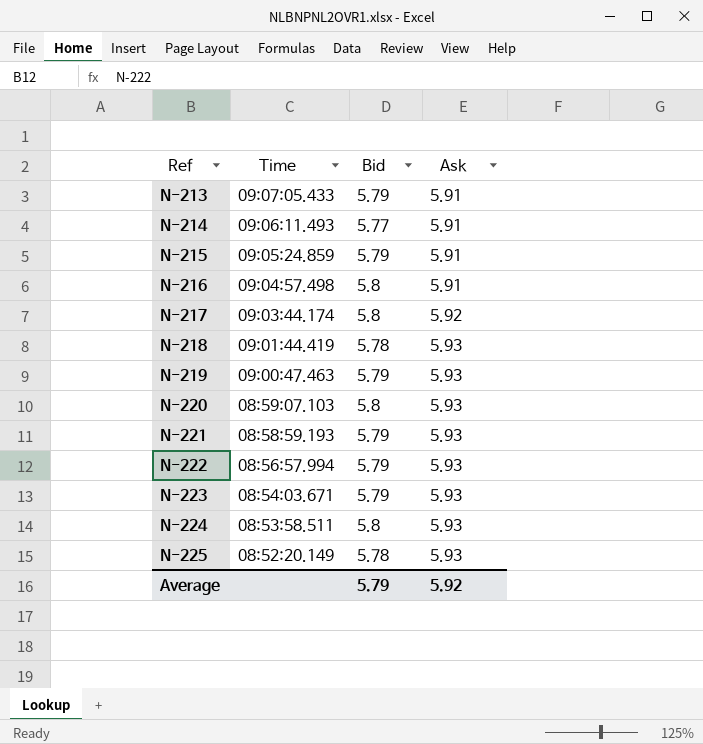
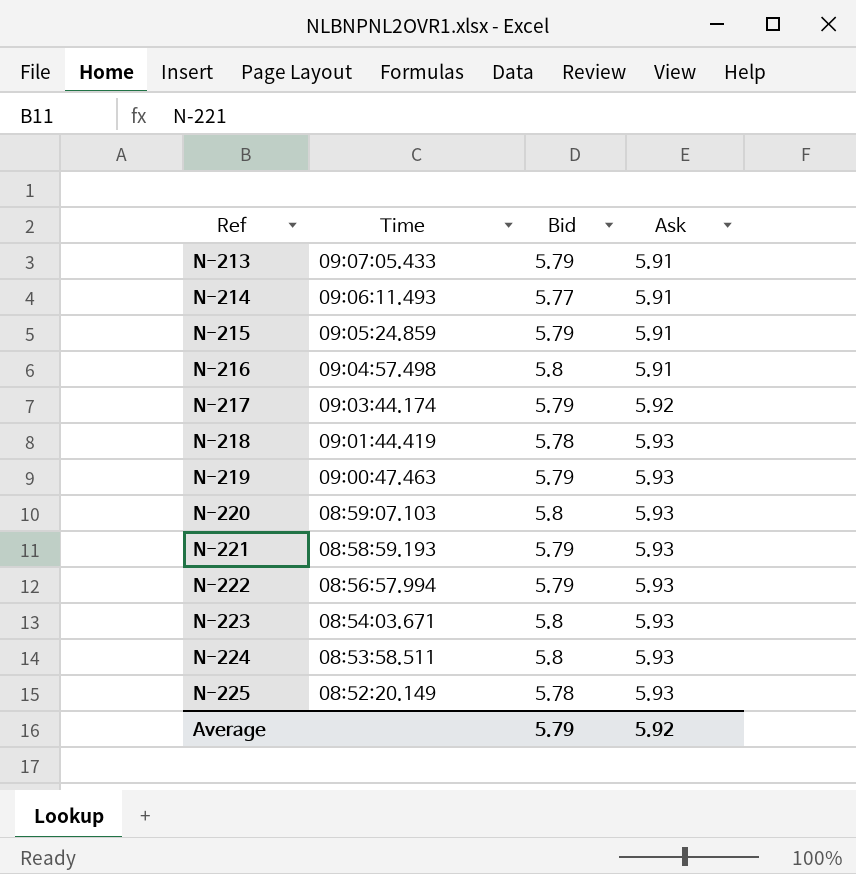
N-217 | Bid: 5.8 -> 5.79
N-223 | Bid: 5.79 -> 5.8

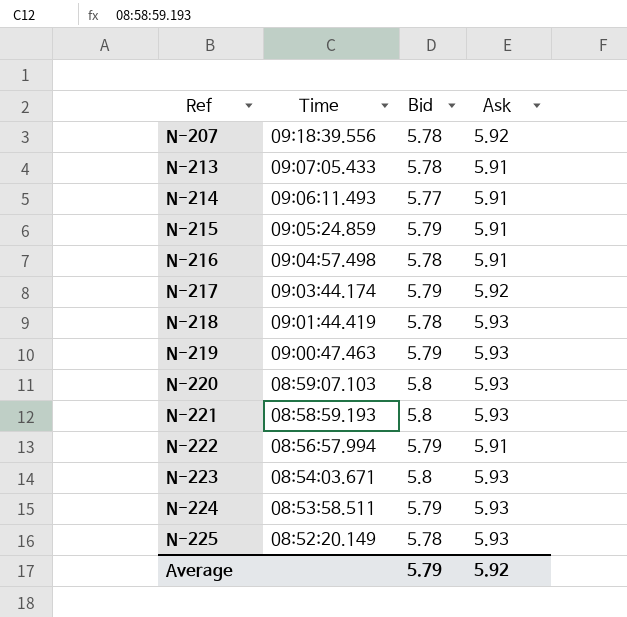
row N-207: none -> 09:18:39.556 | 5.78 | 5.92
N-213 | Bid: 5.79 -> 5.78
N-216 | Bid: 5.8 -> 5.78
N-221 | Bid: 5.79 -> 5.8
N-222 | Ask: 5.93 -> 5.91
N-224 | Bid: 5.8 -> 5.79

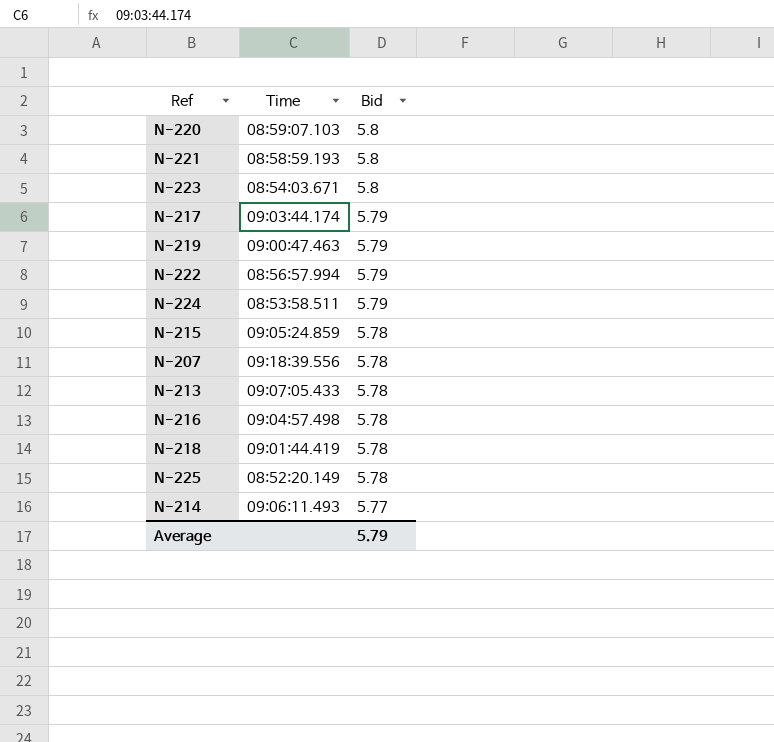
row order: Ref ascending -> Bid descending
column Ask | position: 4 -> none
N-215 | Bid: 5.79 -> 5.78

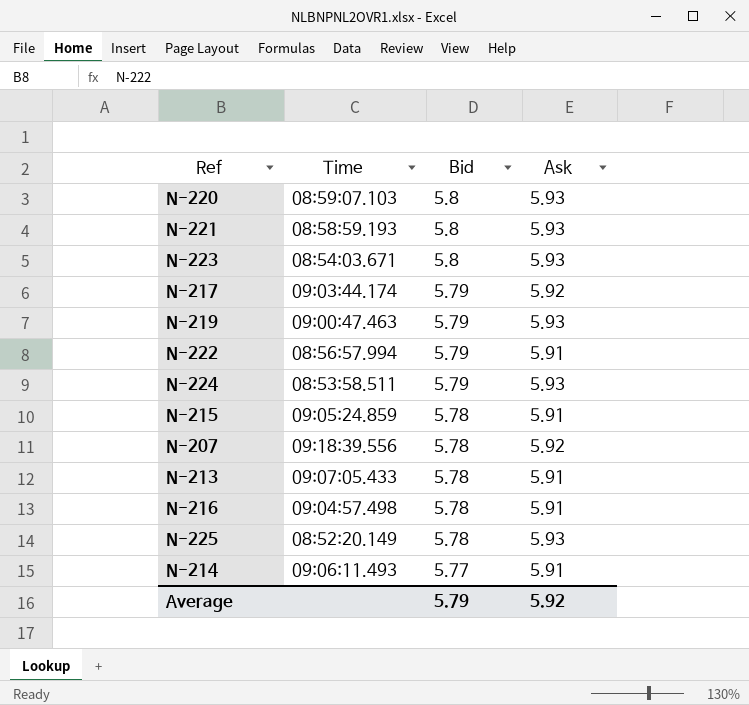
column Ask | position: none -> 4
row N-218: 09:01:44.419 | 5.78 -> none

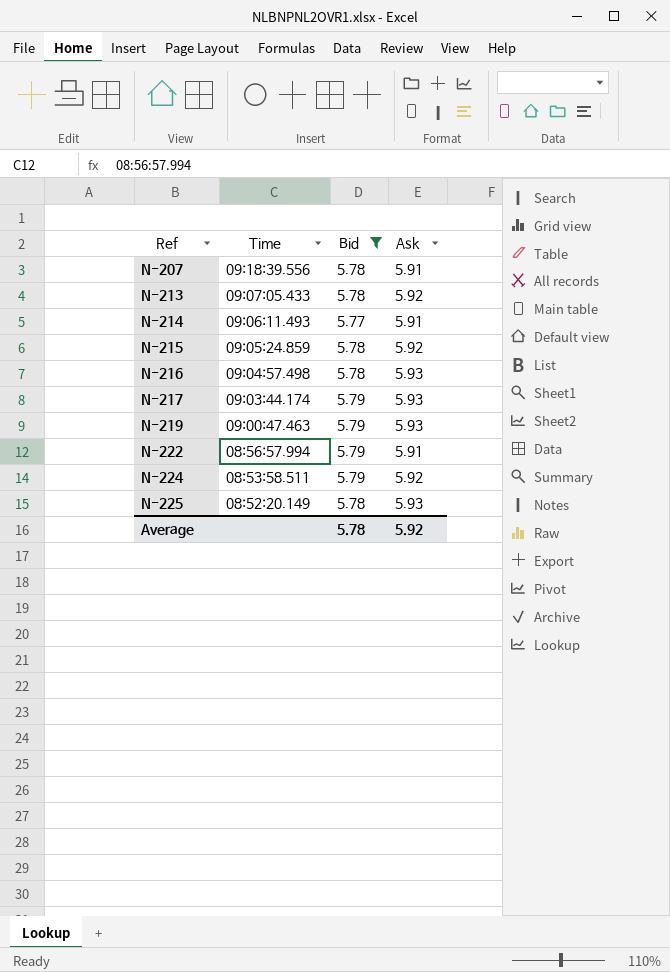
filter: none -> Bid != 5.8
row order: Bid descending -> Ref ascending
N-207 | Ask: 5.92 -> 5.91
N-213 | Ask: 5.91 -> 5.92
N-215 | Ask: 5.91 -> 5.92
N-216 | Ask: 5.91 -> 5.93
N-217 | Ask: 5.92 -> 5.93
N-224 | Ask: 5.93 -> 5.92
Average | Bid: 5.79 -> 5.78

